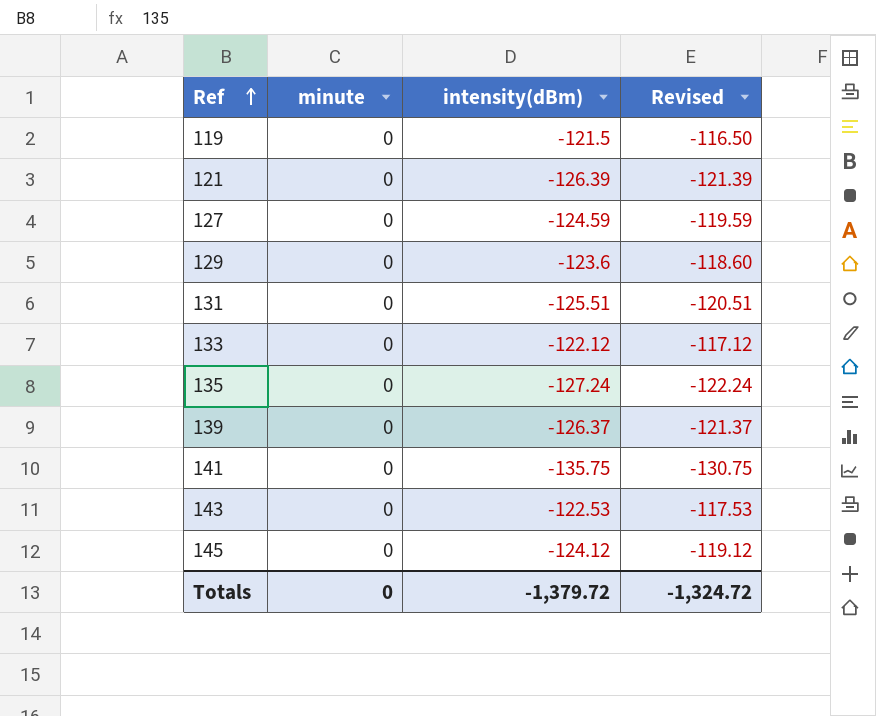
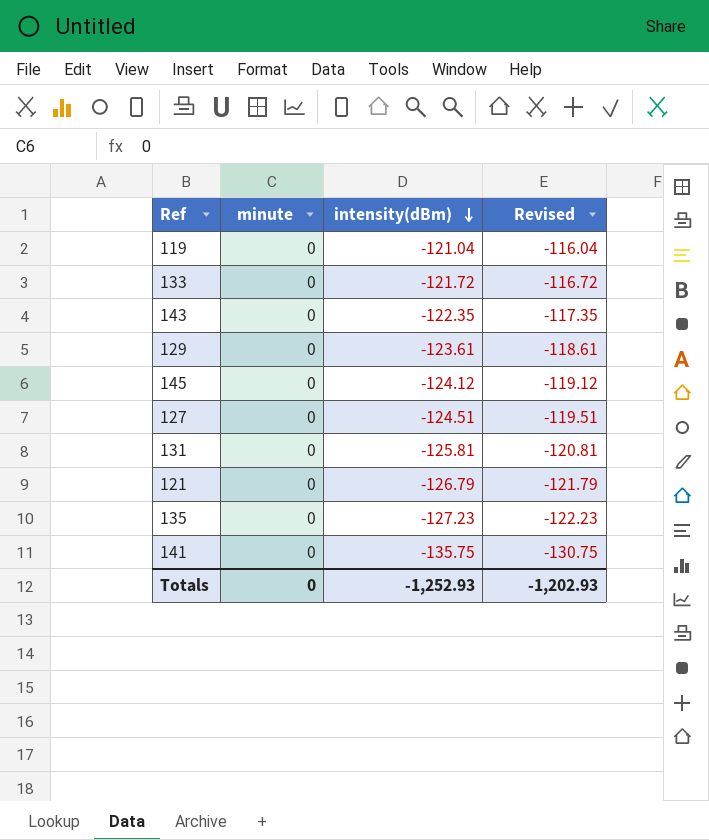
row order: Ref ascending -> intensity(dBm) descending
row 139: 0 | -126.37 | -121.37 -> none
119 | intensity(dBm): -121.5 -> -121.04
119 | Revised: -116.50 -> -116.04
133 | intensity(dBm): -122.12 -> -121.72
133 | Revised: -117.12 -> -116.72
143 | intensity(dBm): -122.53 -> -122.35
143 | Revised: -117.53 -> -117.35
129 | intensity(dBm): -123.6 -> -123.61
129 | Revised: -118.60 -> -118.61
127 | intensity(dBm): -124.59 -> -124.51
127 | Revised: -119.59 -> -119.51
131 | intensity(dBm): -125.51 -> -125.81
131 | Revised: -120.51 -> -120.81
121 | intensity(dBm): -126.39 -> -126.79
121 | Revised: -121.39 -> -121.79
135 | intensity(dBm): -127.24 -> -127.23
135 | Revised: -122.24 -> -122.23
Totals | intensity(dBm): -1,379.72 -> -1,252.93
Totals | Revised: -1,324.72 -> -1,202.93

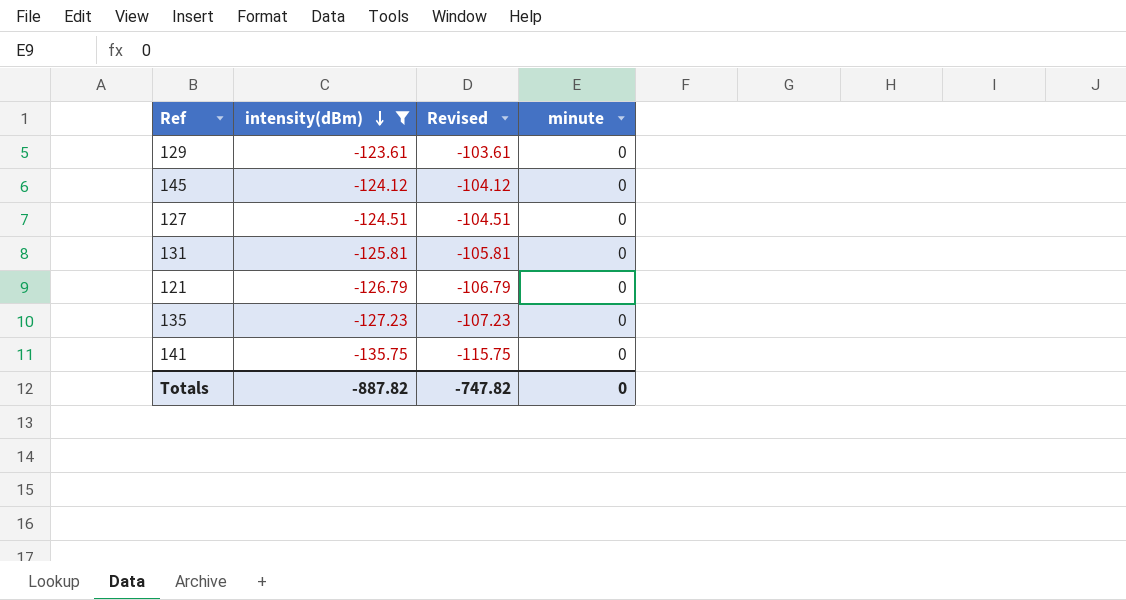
filter: none -> intensity(dBm) <= -123.61
column Revised | formula: [intensity(dBm)] + 5 -> [intensity(dBm)] + 20
column minute | position: 2 -> 4
Totals | intensity(dBm): -1,252.93 -> -887.82
Totals | Revised: -1,202.93 -> -747.82

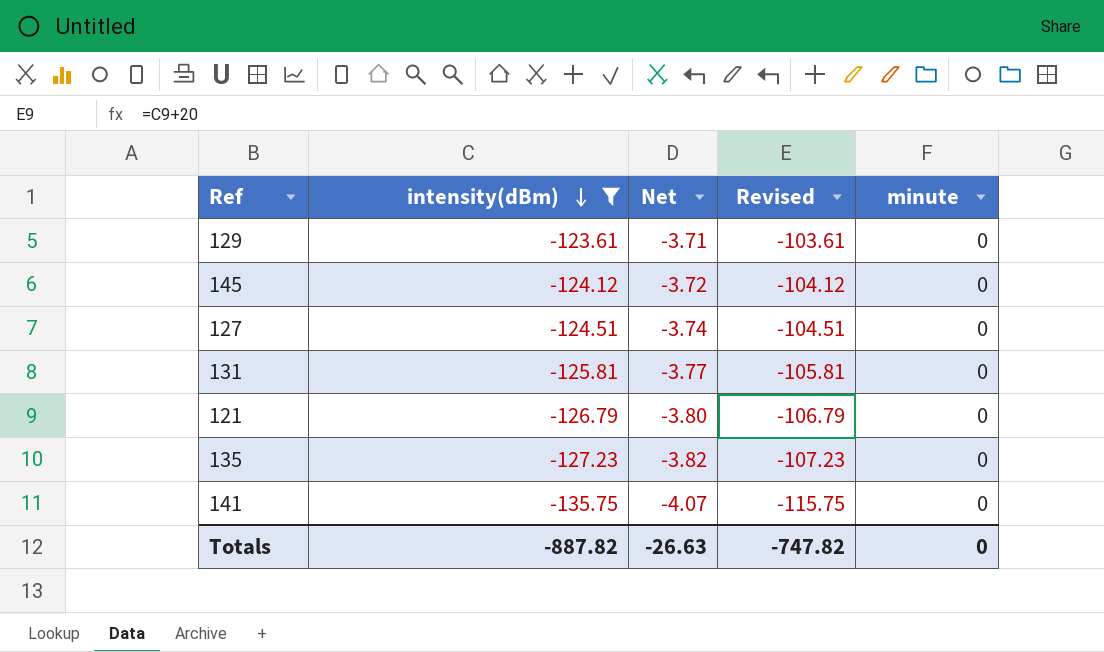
column Net | formula: none -> [intensity(dBm)] * 0.03

